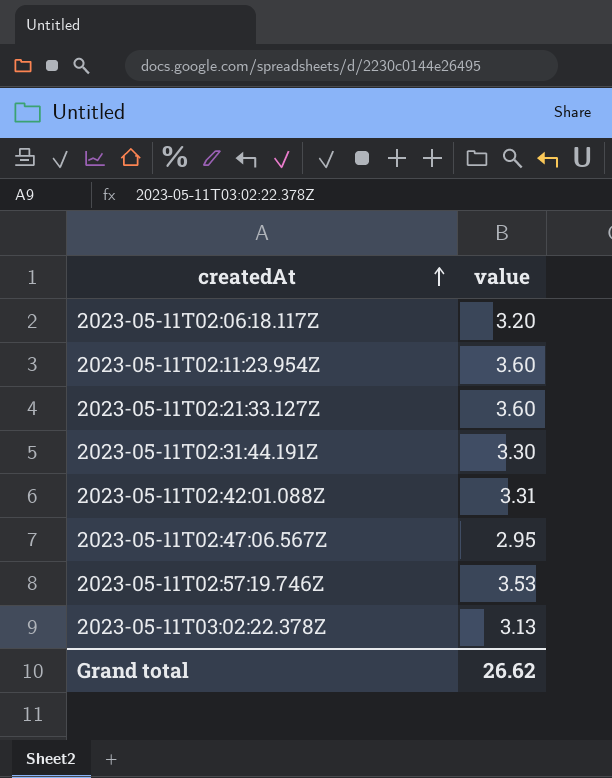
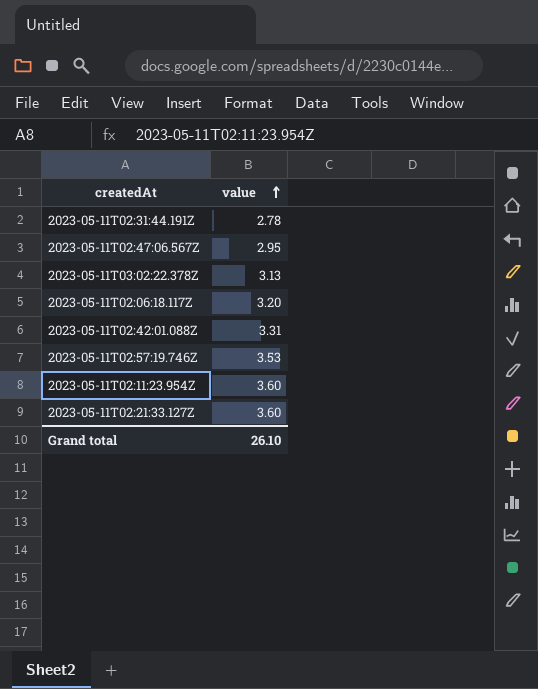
row order: createdAt ascending -> value ascending
2023-05-11T02:31:44.191Z | value: 3.30 -> 2.78
Grand total | value: 26.62 -> 26.10

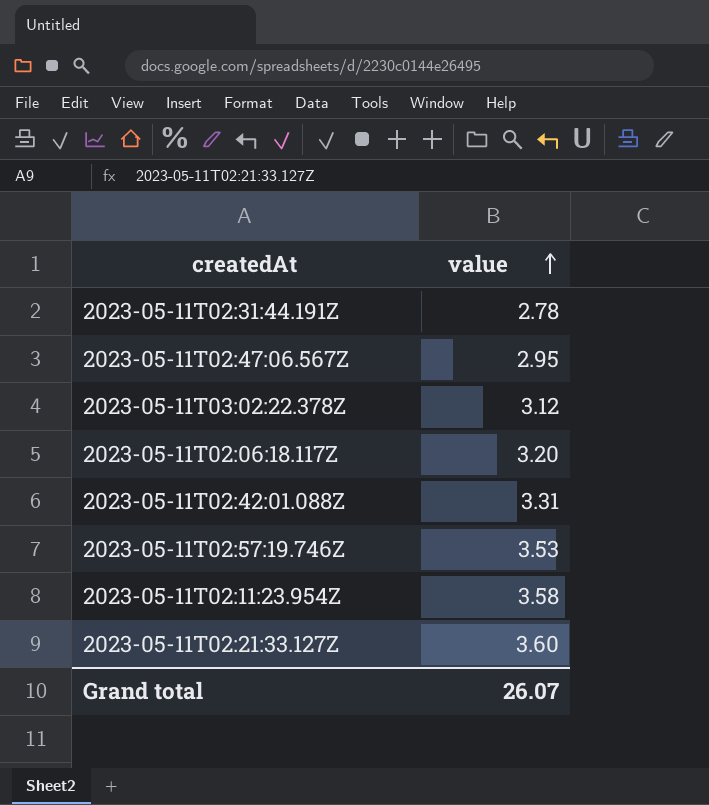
2023-05-11T03:02:22.378Z | value: 3.13 -> 3.12
2023-05-11T02:11:23.954Z | value: 3.60 -> 3.58
Grand total | value: 26.10 -> 26.07

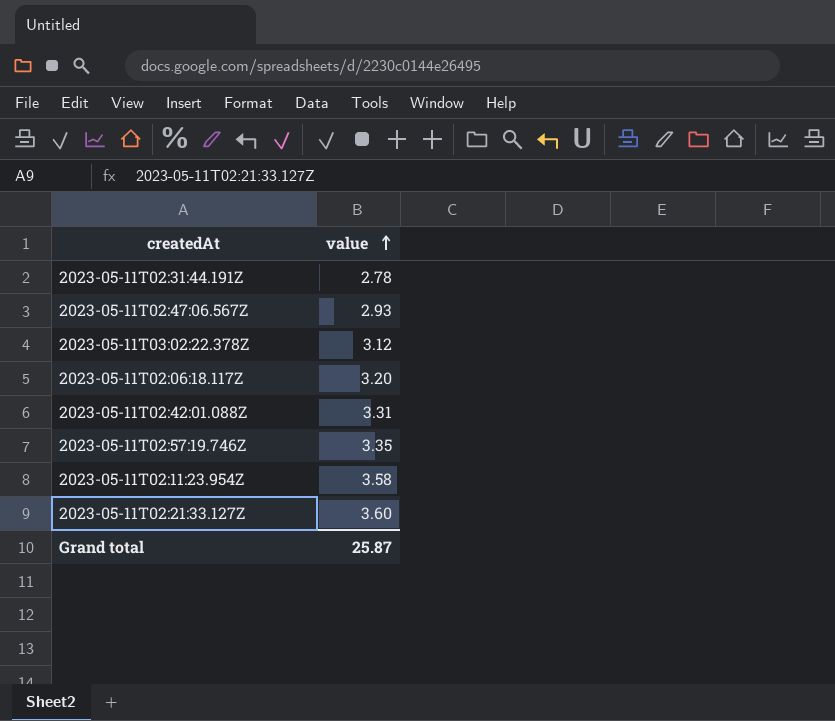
2023-05-11T02:47:06.567Z | value: 2.95 -> 2.93
2023-05-11T02:57:19.746Z | value: 3.53 -> 3.35
Grand total | value: 26.07 -> 25.87

